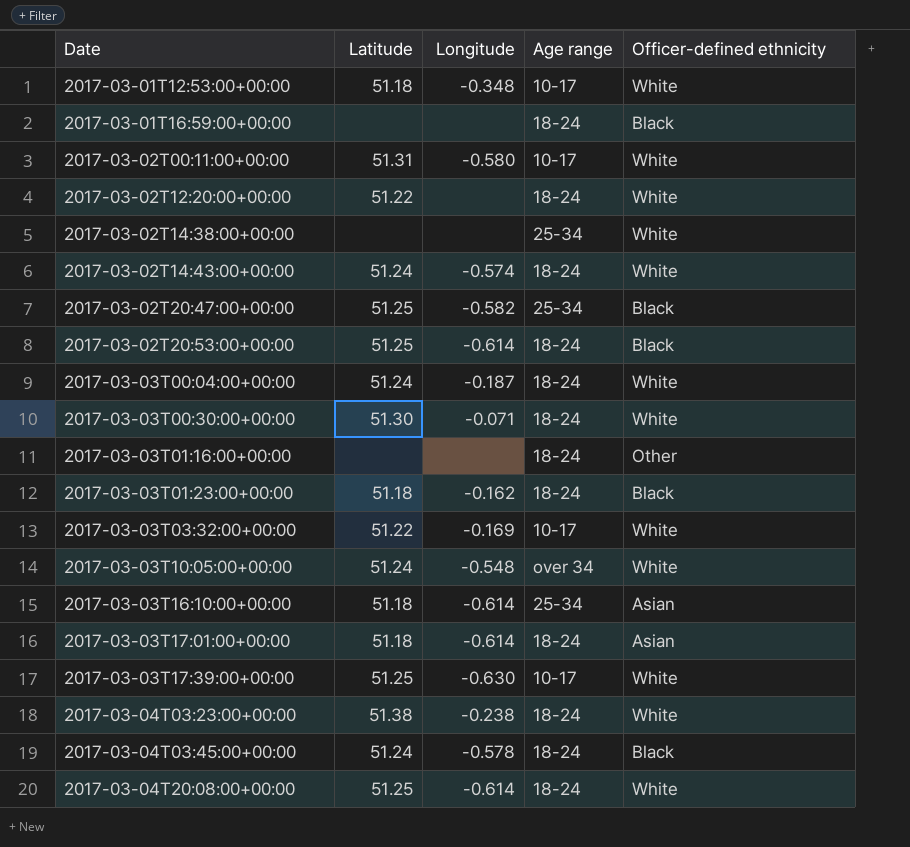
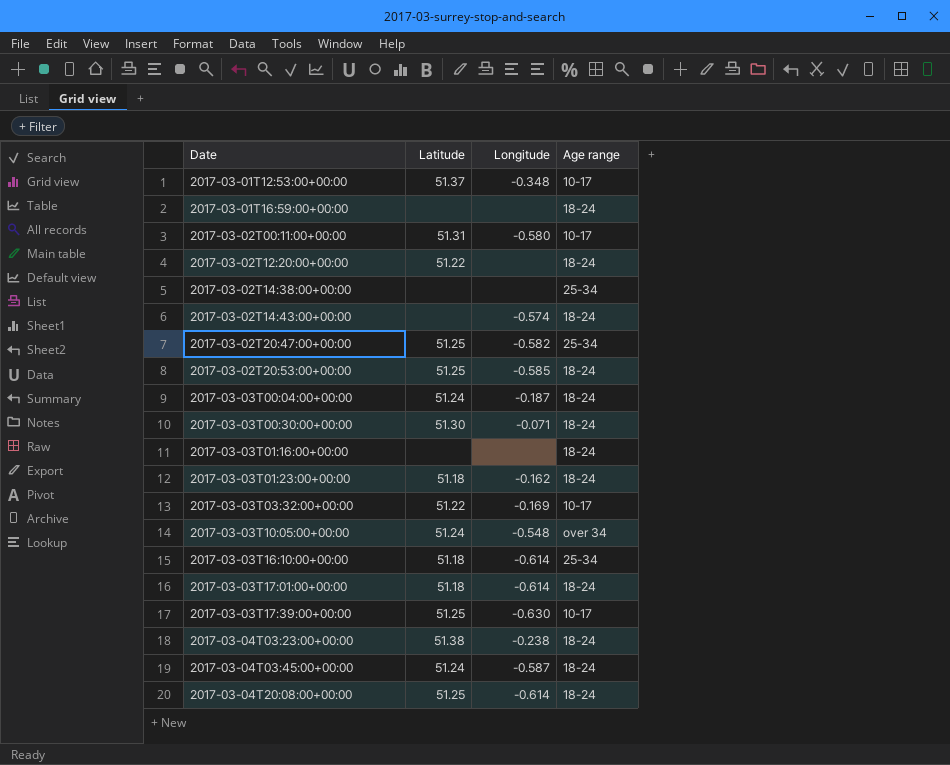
column Officer-defined ethnicity | position: 5 -> none
2017-03-01T12:53:00+00:00 | Latitude: 51.18 -> 51.37
2017-03-02T14:43:00+00:00 | Latitude: 51.24 -> none
2017-03-02T20:53:00+00:00 | Longitude: -0.614 -> -0.585
2017-03-04T03:45:00+00:00 | Longitude: -0.578 -> -0.587

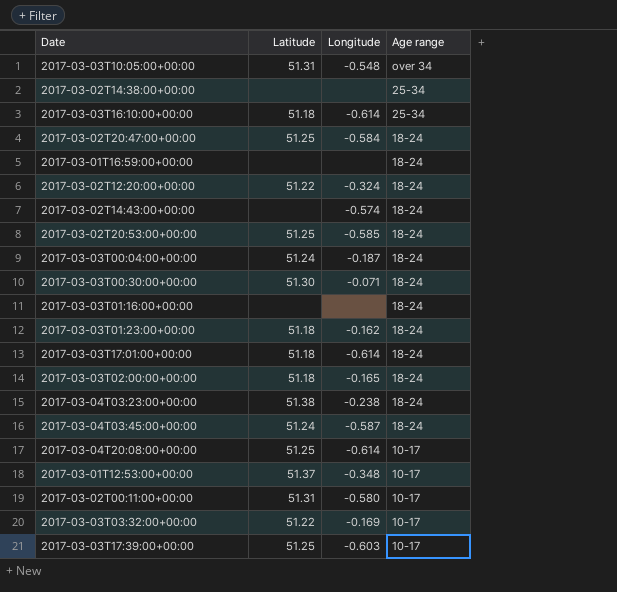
row order: Date ascending -> Age range descending
2017-03-03T10:05:00+00:00 | Latitude: 51.24 -> 51.31
2017-03-02T20:47:00+00:00 | Longitude: -0.582 -> -0.584
2017-03-02T20:47:00+00:00 | Age range: 25-34 -> 18-24
2017-03-02T12:20:00+00:00 | Longitude: none -> -0.324
row 2017-03-03T02:00:00+00:00: none -> 51.18 | -0.165 | 18-24
2017-03-04T20:08:00+00:00 | Age range: 18-24 -> 10-17
2017-03-03T17:39:00+00:00 | Longitude: -0.630 -> -0.603

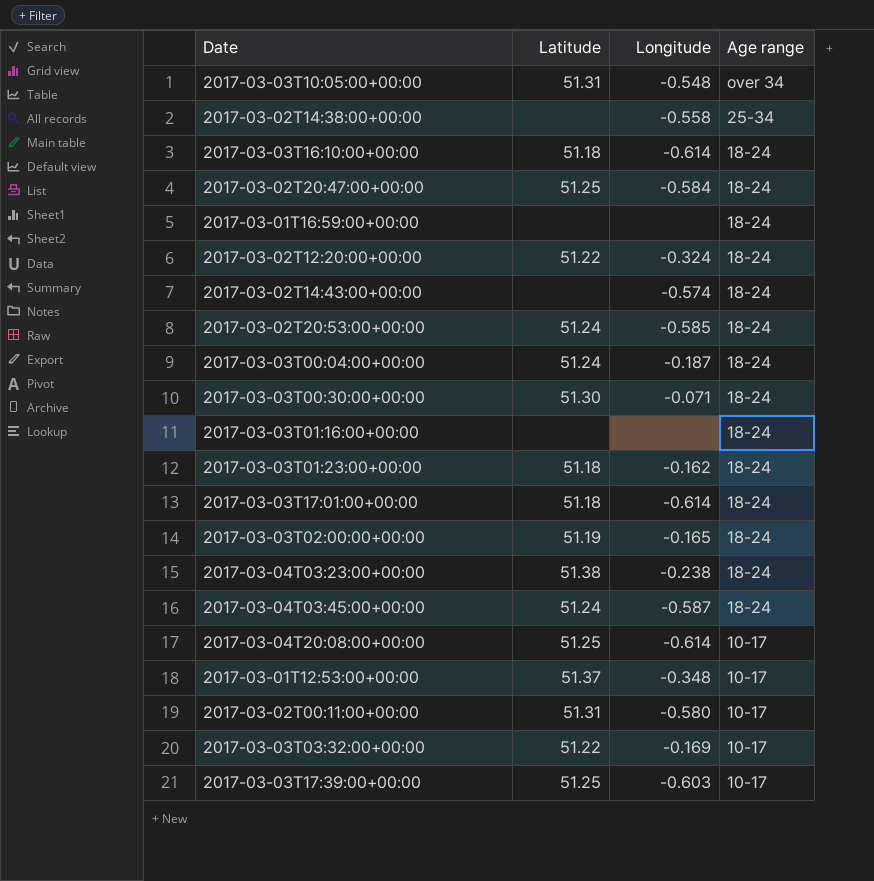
2017-03-02T14:38:00+00:00 | Longitude: none -> -0.558
2017-03-03T16:10:00+00:00 | Age range: 25-34 -> 18-24
2017-03-02T20:53:00+00:00 | Latitude: 51.25 -> 51.24
2017-03-03T02:00:00+00:00 | Latitude: 51.18 -> 51.19

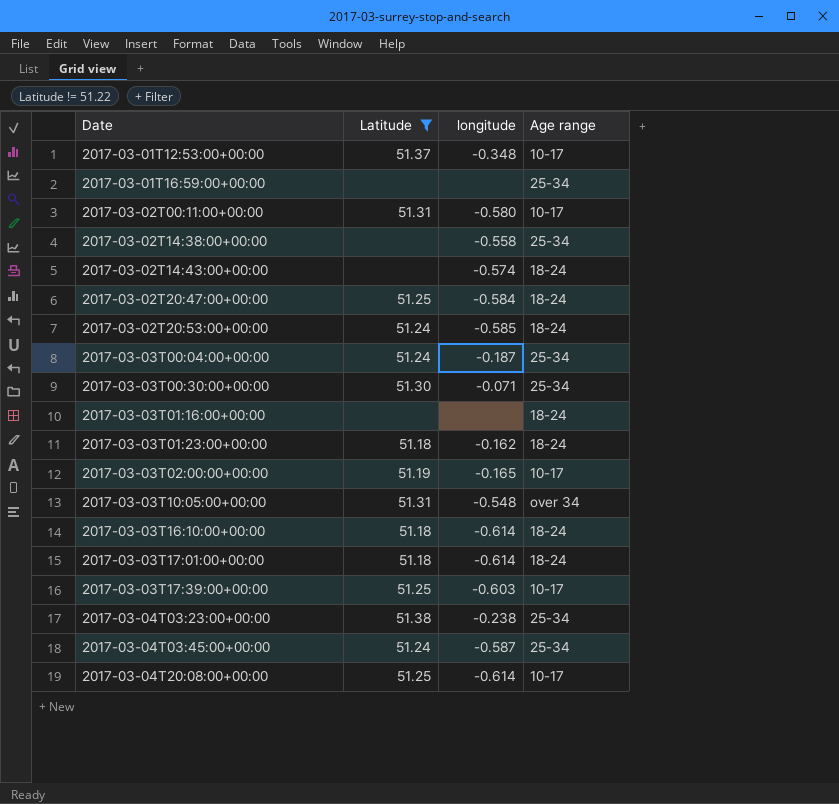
filter: none -> Latitude != 51.22
row order: Age range descending -> Date ascending
column name: Longitude -> longitude
2017-03-01T16:59:00+00:00 | Age range: 18-24 -> 25-34
2017-03-03T00:04:00+00:00 | Age range: 18-24 -> 25-34
2017-03-03T00:30:00+00:00 | Age range: 18-24 -> 25-34
2017-03-03T02:00:00+00:00 | Age range: 18-24 -> 10-17
2017-03-04T03:23:00+00:00 | Age range: 18-24 -> 25-34
2017-03-04T03:45:00+00:00 | Age range: 18-24 -> 25-34

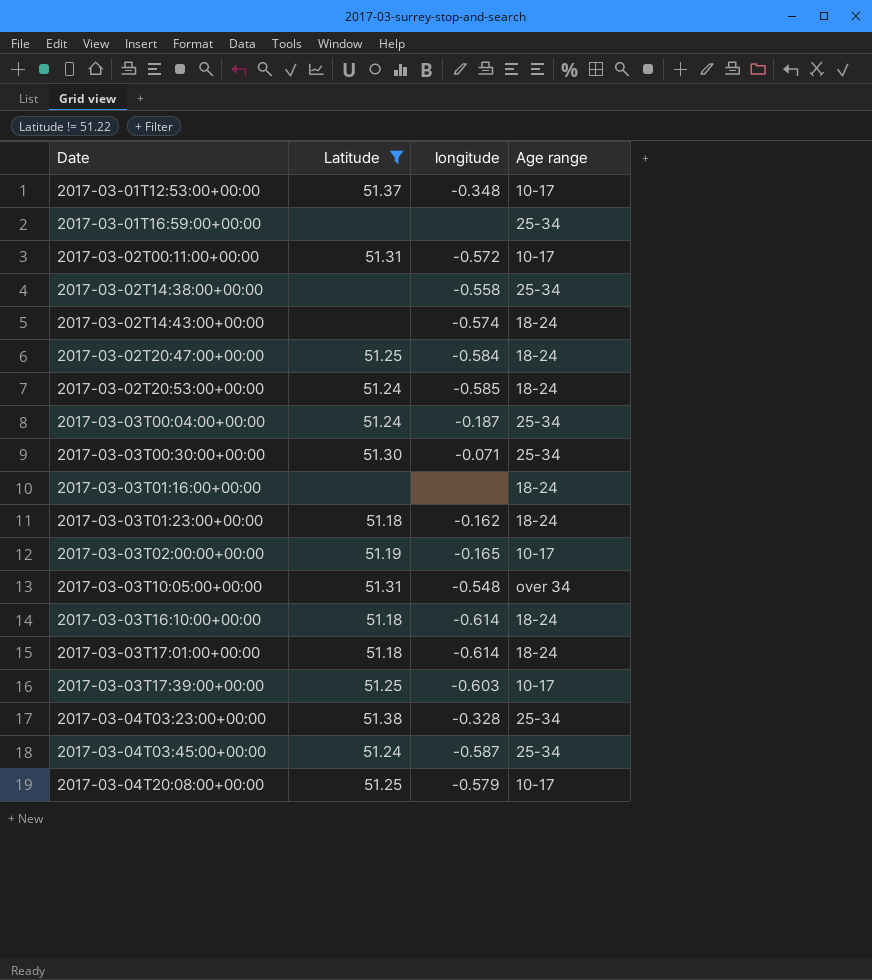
2017-03-02T00:11:00+00:00 | longitude: -0.580 -> -0.572
2017-03-04T03:23:00+00:00 | longitude: -0.238 -> -0.328
2017-03-04T20:08:00+00:00 | longitude: -0.614 -> -0.579

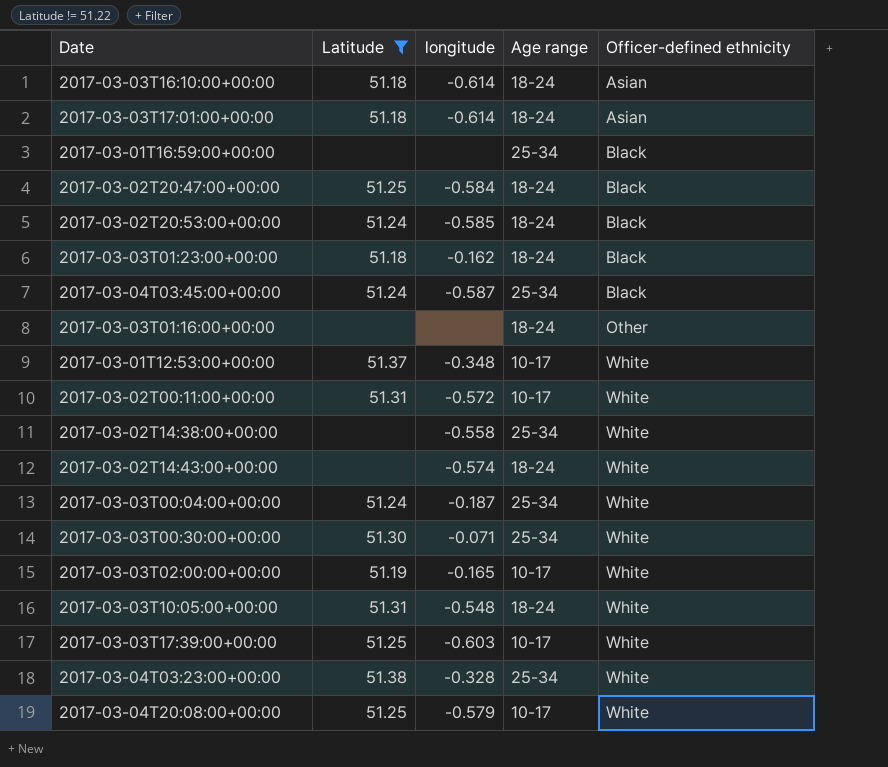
row order: Date ascending -> Officer-defined ethnicity ascending
column Officer-defined ethnicity | position: none -> 5
2017-03-03T10:05:00+00:00 | Age range: over 34 -> 18-24

